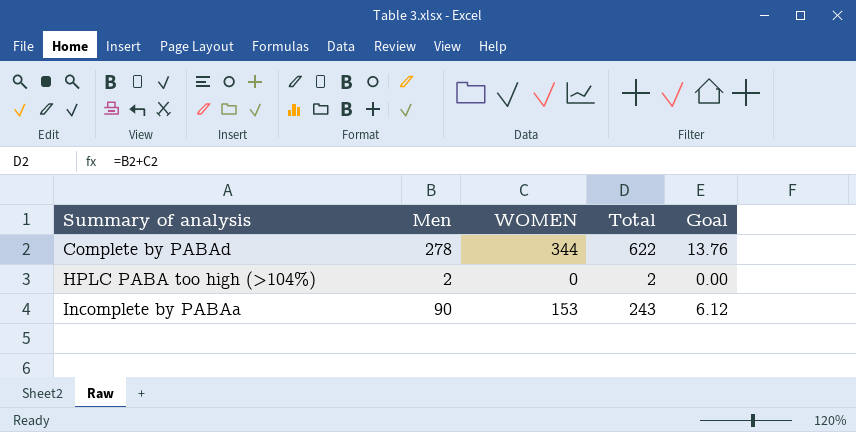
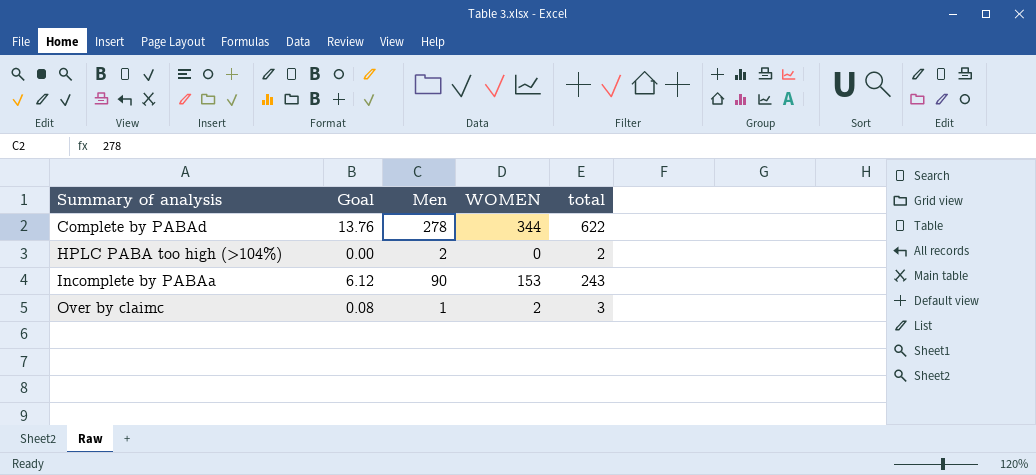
column Goal | position: 5 -> 2
column name: Total -> total
row Over by claimc: none -> 0.08 | 1 | 2 | 3

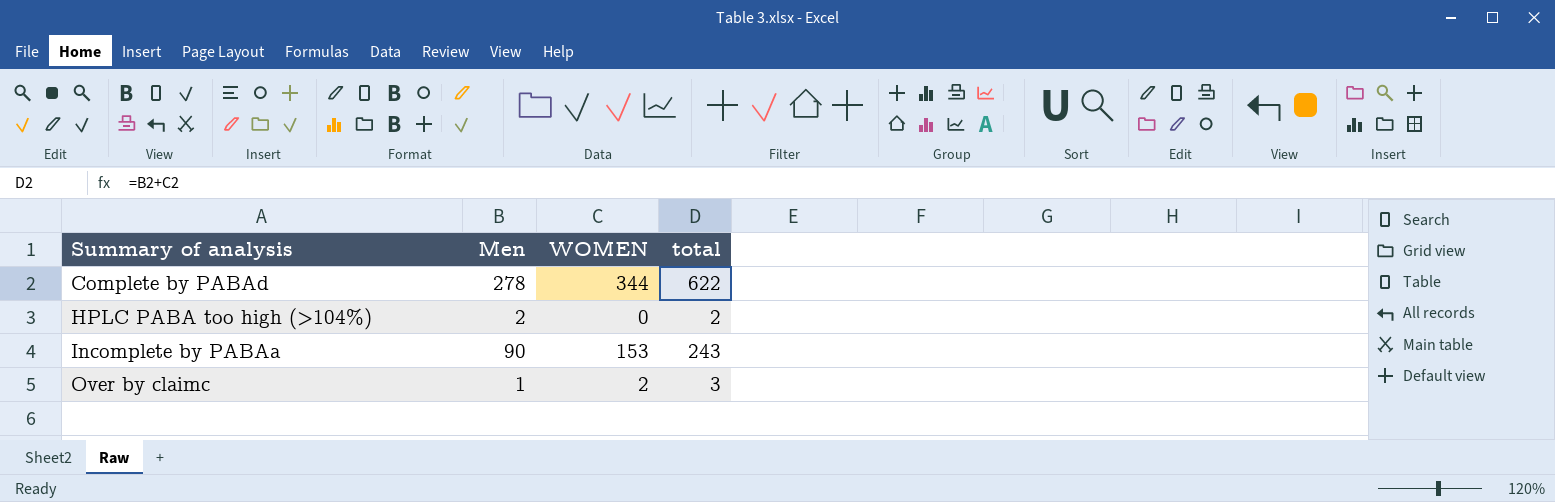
column Goal | formula: [WOMEN] * 0.04 -> none

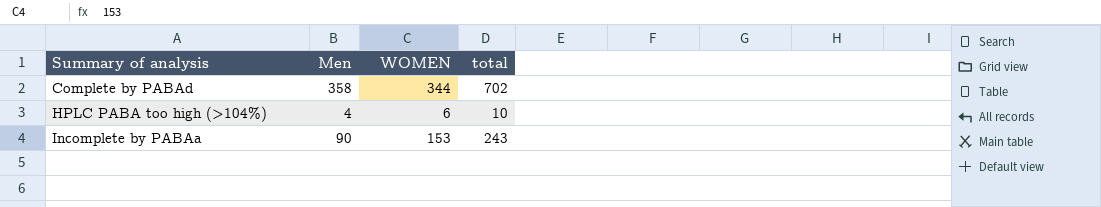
row Over by claimc: 1 | 2 | 3 -> none
Complete by PABAd | Men: 278 -> 358
Complete by PABAd | total: 622 -> 702
HPLC PABA too high (>104%) | Men: 2 -> 4
HPLC PABA too high (>104%) | WOMEN: 0 -> 6
HPLC PABA too high (>104%) | total: 2 -> 10

